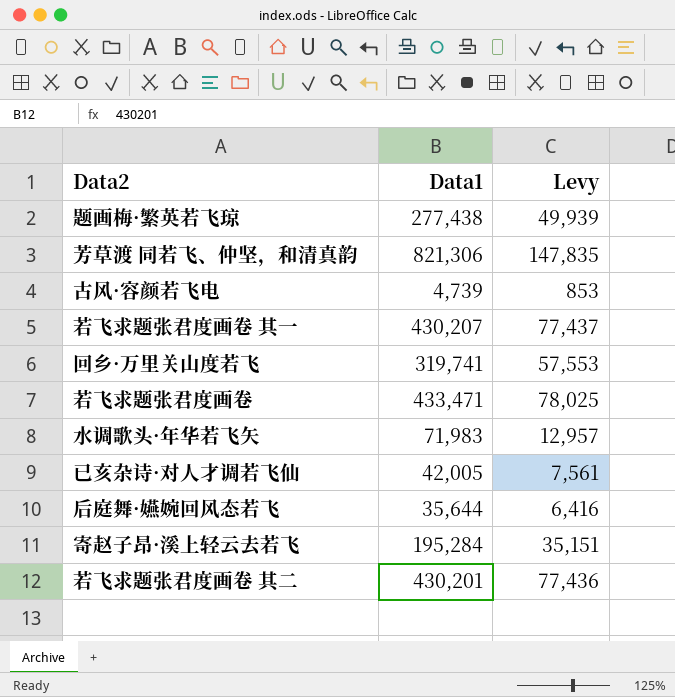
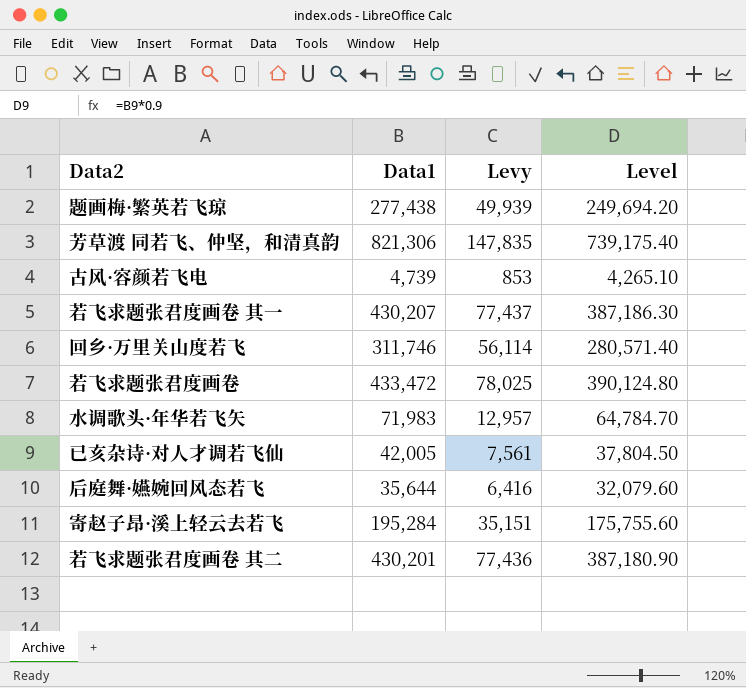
column Level | formula: none -> [Data1] * 0.9
回乡·万里关山度若飞 | Data1: 319,741 -> 311,746
回乡·万里关山度若飞 | Levy: 57,553 -> 56,114
若飞求题张君度画卷 | Data1: 433,471 -> 433,472

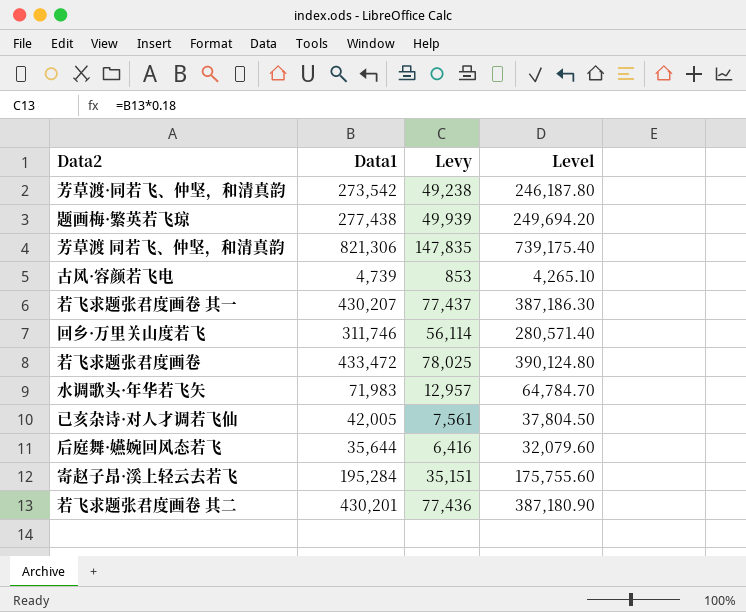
row 芳草渡·同若飞、仲坚，和清真韵: none -> 273,542 | 49,238 | 246,187.80

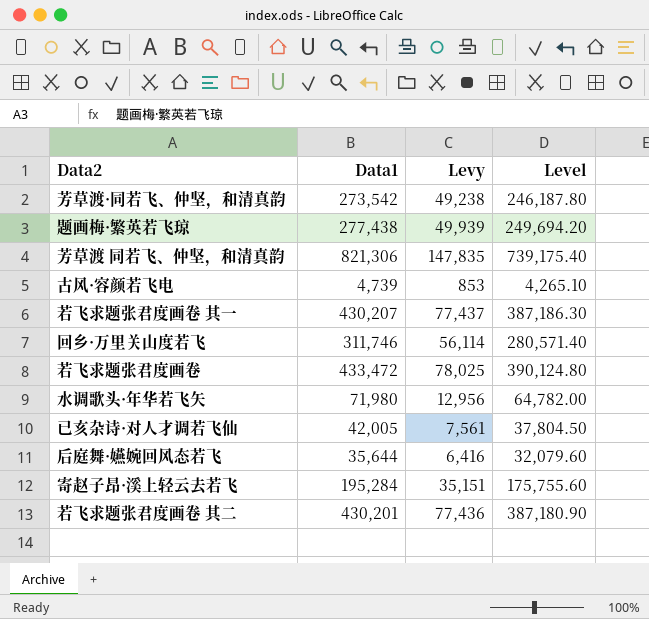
水调歌头·年华若飞矢 | Data1: 71,983 -> 71,980
水调歌头·年华若飞矢 | Levy: 12,957 -> 12,956
水调歌头·年华若飞矢 | Level: 64,784.70 -> 64,782.00

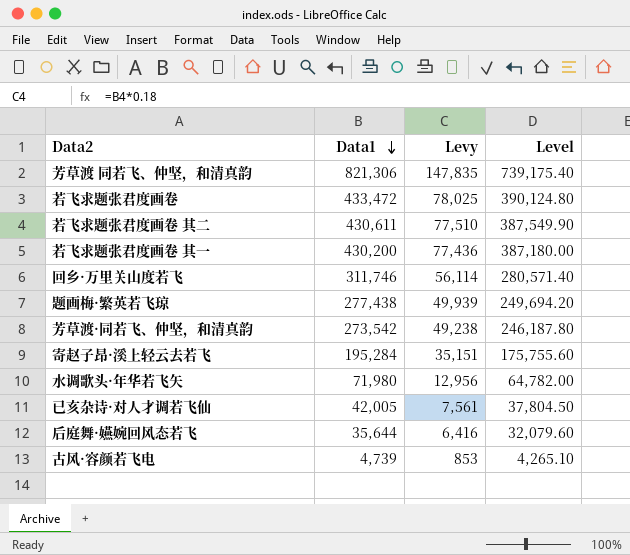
row order: none -> Data1 descending
若飞求题张君度画卷 其二 | Data1: 430,201 -> 430,611
若飞求题张君度画卷 其二 | Levy: 77,436 -> 77,510
若飞求题张君度画卷 其二 | Level: 387,180.90 -> 387,549.90
若飞求题张君度画卷 其一 | Data1: 430,207 -> 430,200
若飞求题张君度画卷 其一 | Levy: 77,437 -> 77,436
若飞求题张君度画卷 其一 | Level: 387,186.30 -> 387,180.00

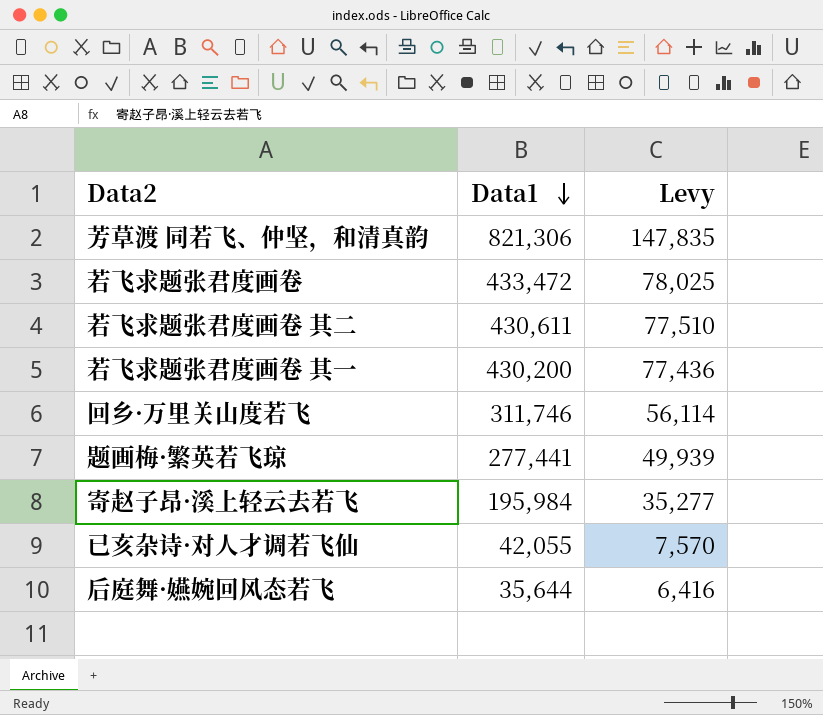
column Level | formula: [Data1] * 0.9 -> none
row 芳草渡·同若飞、仲坚，和清真韵: 273,542 | 49,238 | 246,187.80 -> none
row 水调歌头·年华若飞矢: 71,980 | 12,956 | 64,782.00 -> none
row 古风·容颜若飞电: 4,739 | 853 | 4,265.10 -> none
题画梅·繁英若飞琼 | Data1: 277,438 -> 277,441
寄赵子昂·溪上轻云去若飞 | Data1: 195,284 -> 195,984
寄赵子昂·溪上轻云去若飞 | Levy: 35,151 -> 35,277
已亥杂诗·对人才调若飞仙 | Data1: 42,005 -> 42,055
已亥杂诗·对人才调若飞仙 | Levy: 7,561 -> 7,570

